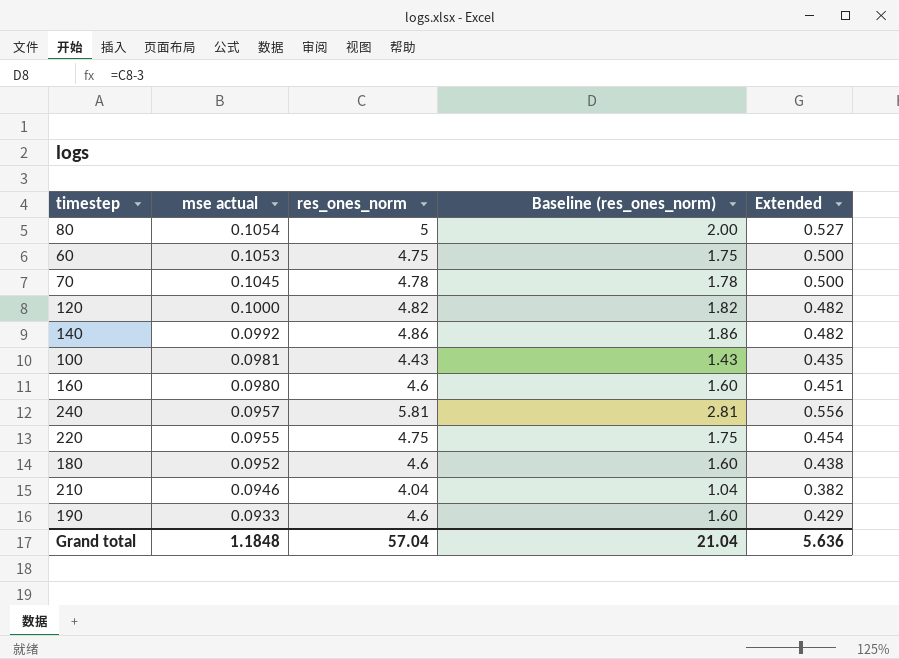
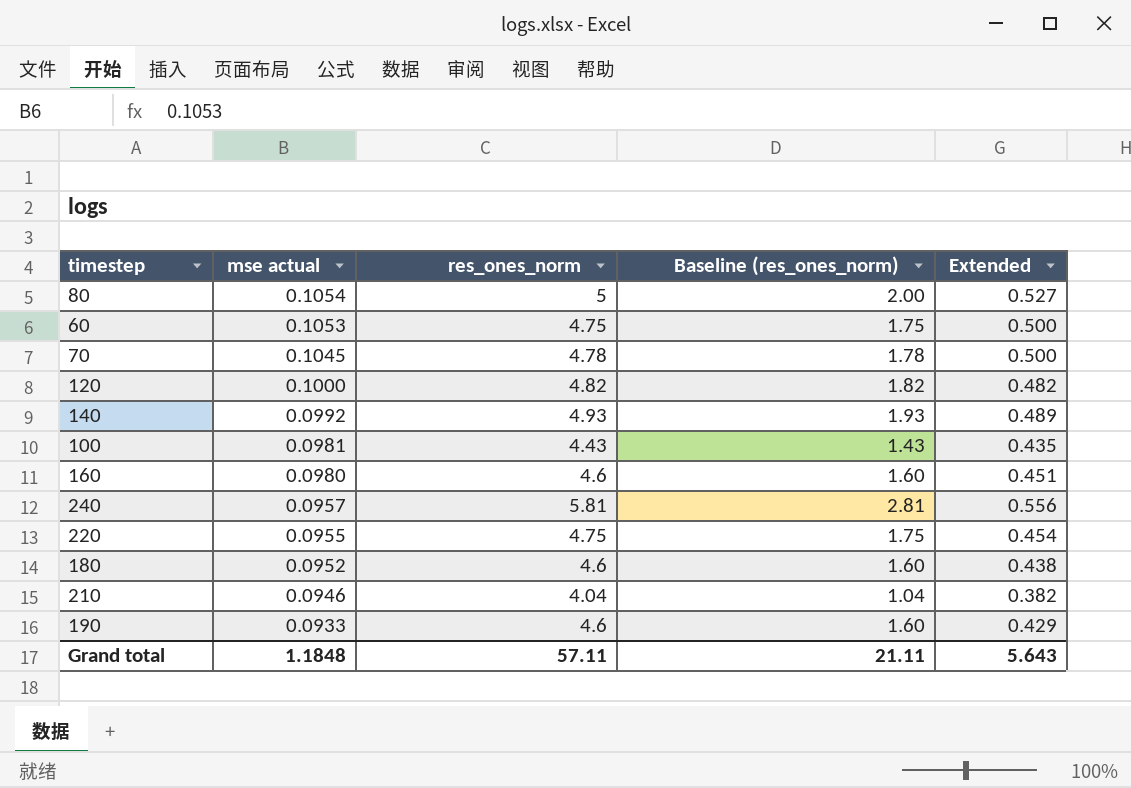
140 | res_ones_norm: 4.86 -> 4.93
140 | Baseline (res_ones_norm): 1.86 -> 1.93
140 | Extended: 0.482 -> 0.489
Grand total | res_ones_norm: 57.04 -> 57.11
Grand total | Baseline (res_ones_norm): 21.04 -> 21.11
Grand total | Extended: 5.636 -> 5.643

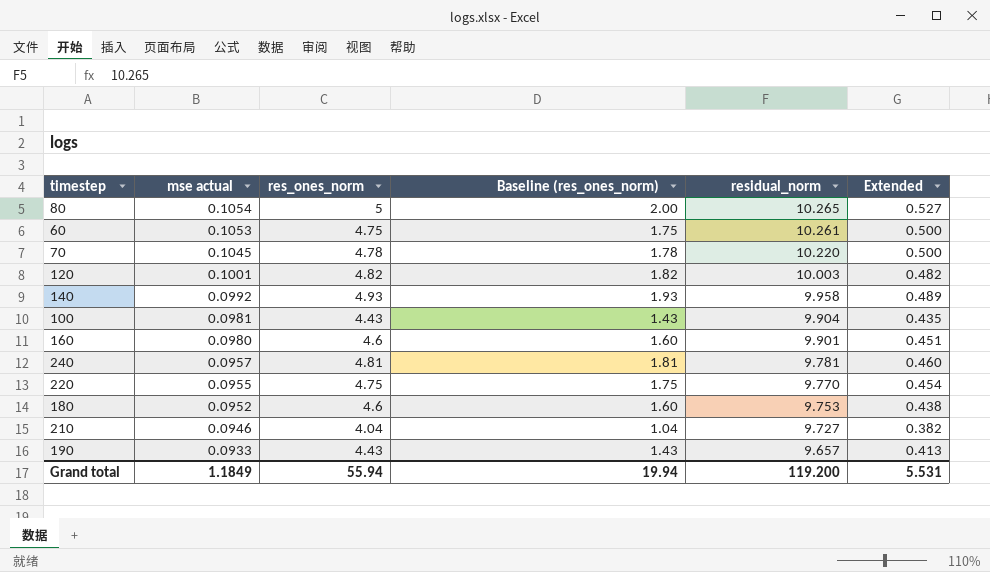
column residual_norm | position: none -> 5
120 | mse actual: 0.1000 -> 0.1001
240 | res_ones_norm: 5.81 -> 4.81
240 | Baseline (res_ones_norm): 2.81 -> 1.81
240 | Extended: 0.556 -> 0.460
190 | res_ones_norm: 4.6 -> 4.43
190 | Baseline (res_ones_norm): 1.60 -> 1.43
190 | Extended: 0.429 -> 0.413
Grand total | mse actual: 1.1848 -> 1.1849
Grand total | res_ones_norm: 57.11 -> 55.94
Grand total | Baseline (res_ones_norm): 21.11 -> 19.94
Grand total | Extended: 5.643 -> 5.531

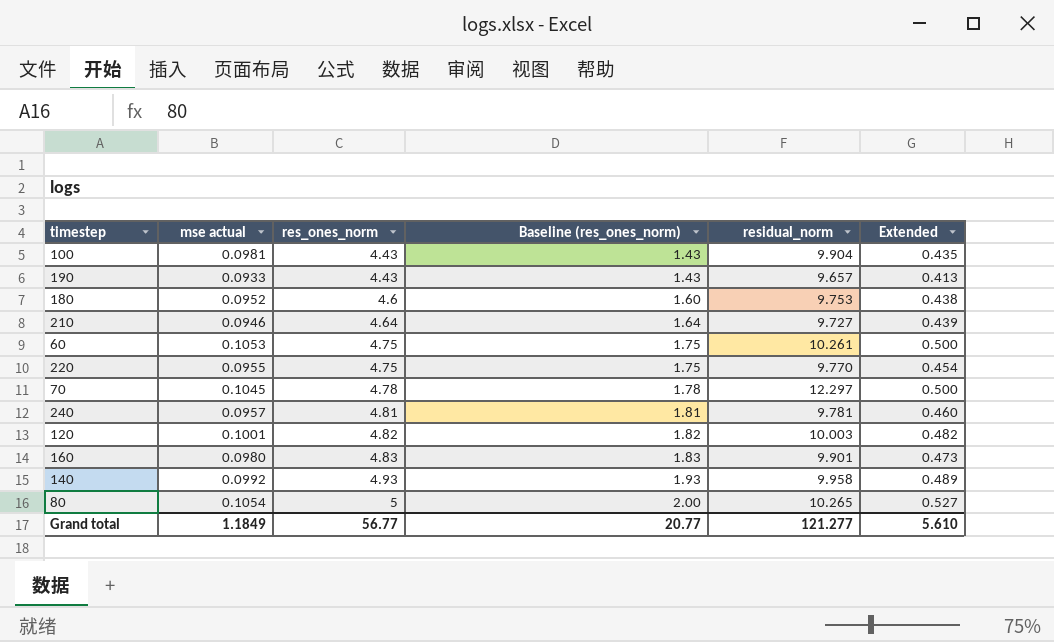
row order: mse actual descending -> res_ones_norm ascending
210 | res_ones_norm: 4.04 -> 4.64
210 | Baseline (res_ones_norm): 1.04 -> 1.64
210 | Extended: 0.382 -> 0.439
70 | residual_norm: 10.220 -> 12.297
160 | res_ones_norm: 4.6 -> 4.83
160 | Baseline (res_ones_norm): 1.60 -> 1.83
160 | Extended: 0.451 -> 0.473
Grand total | res_ones_norm: 55.94 -> 56.77
Grand total | Baseline (res_ones_norm): 19.94 -> 20.77
Grand total | residual_norm: 119.200 -> 121.277
Grand total | Extended: 5.531 -> 5.610

